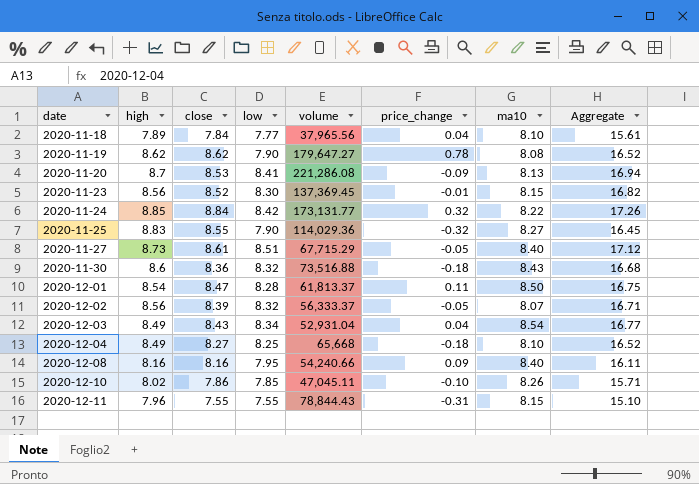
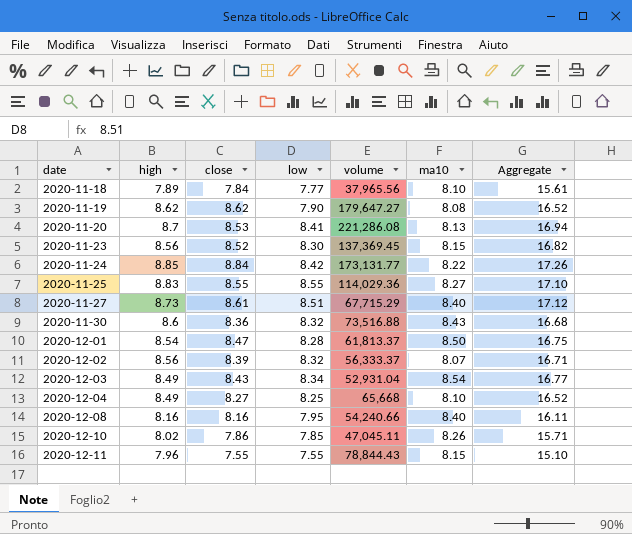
column price_change | position: 6 -> none
2020-11-25 | low: 7.90 -> 8.55
2020-11-25 | Aggregate: 16.45 -> 17.10

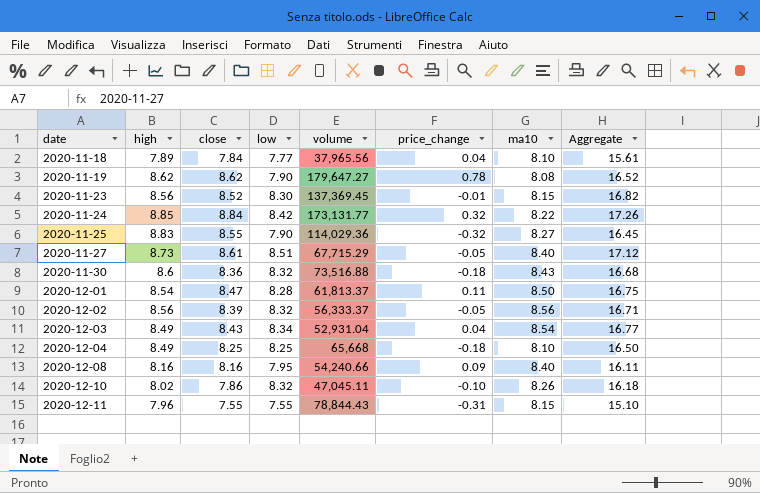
column price_change | position: none -> 6
row 2020-11-20: 8.7 | 8.53 | 8.41 | 221,286.08 | 8.13 | 16.94 -> none
2020-11-25 | low: 8.55 -> 7.90
2020-11-25 | Aggregate: 17.10 -> 16.45
2020-12-02 | ma10: 8.07 -> 8.56
2020-12-04 | close: 8.27 -> 8.25
2020-12-04 | Aggregate: 16.52 -> 16.50
2020-12-10 | low: 7.85 -> 8.32
2020-12-10 | Aggregate: 15.71 -> 16.18

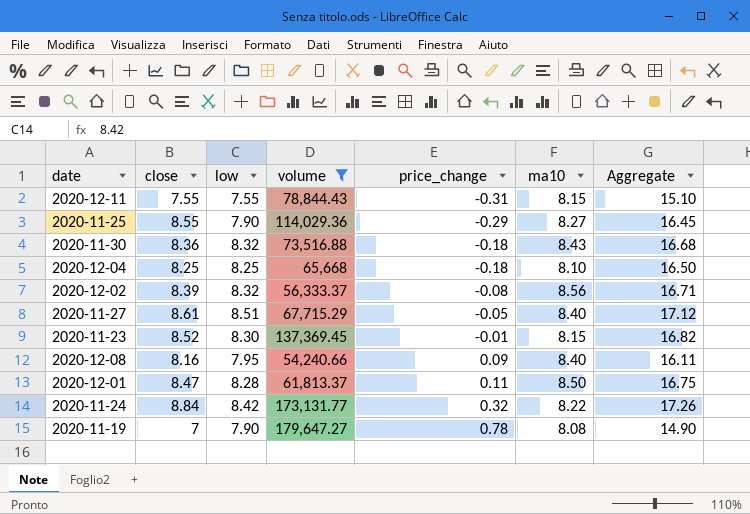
filter: none -> volume >= 54,240.66
row order: date ascending -> price_change ascending
column high | position: 2 -> none
2020-11-25 | price_change: -0.32 -> -0.29
2020-12-02 | price_change: -0.05 -> -0.08
2020-11-19 | close: 8.62 -> 7
2020-11-19 | Aggregate: 16.52 -> 14.90

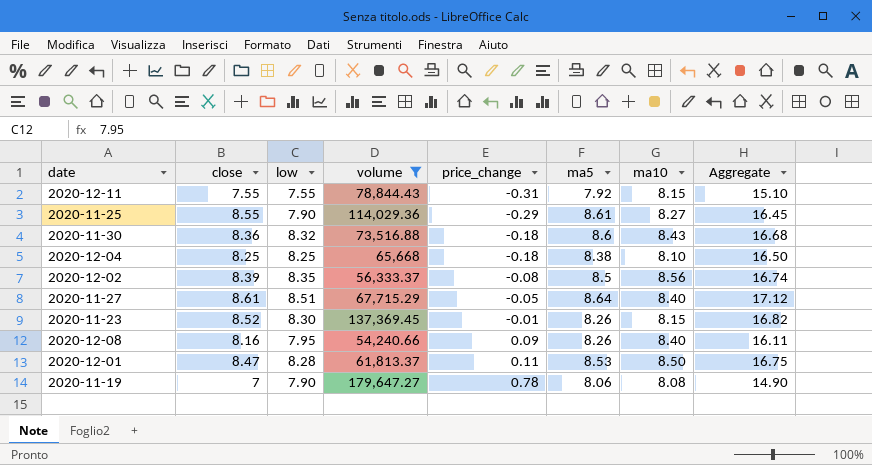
column ma5 | position: none -> 6
row 2020-11-24: 8.84 | 8.42 | 173,131.77 | 0.32 | 8.22 | 17.26 -> none
2020-12-02 | low: 8.32 -> 8.35
2020-12-02 | Aggregate: 16.71 -> 16.74

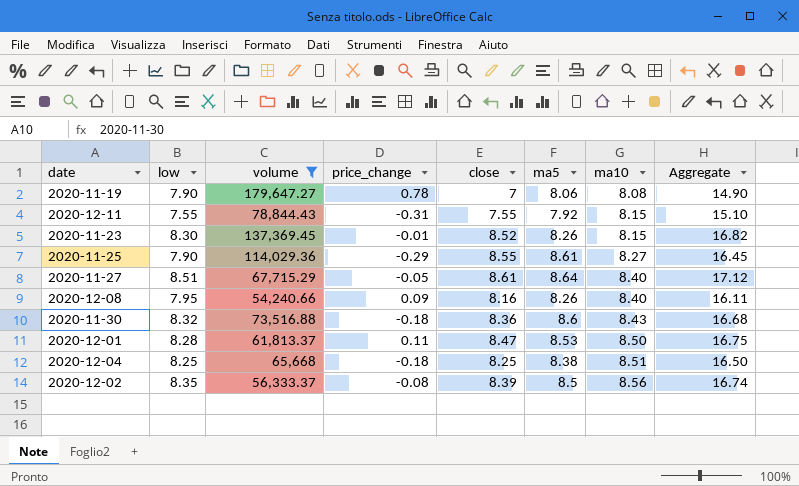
row order: price_change ascending -> ma10 ascending
column close | position: 2 -> 5
2020-12-04 | ma10: 8.10 -> 8.51

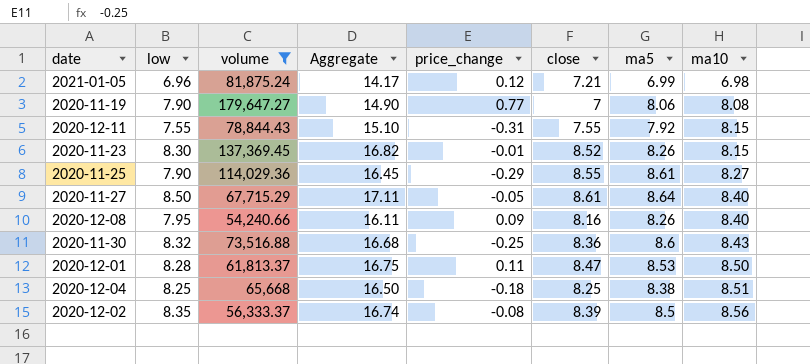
column Aggregate | position: 8 -> 4
row 2021-01-05: none -> 6.96 | 81,875.24 | 14.17 | 0.12 | 7.21 | 6.99 | 6.98
2020-11-19 | price_change: 0.78 -> 0.77
2020-11-27 | low: 8.51 -> 8.50
2020-11-27 | Aggregate: 17.12 -> 17.11
2020-11-30 | price_change: -0.18 -> -0.25

